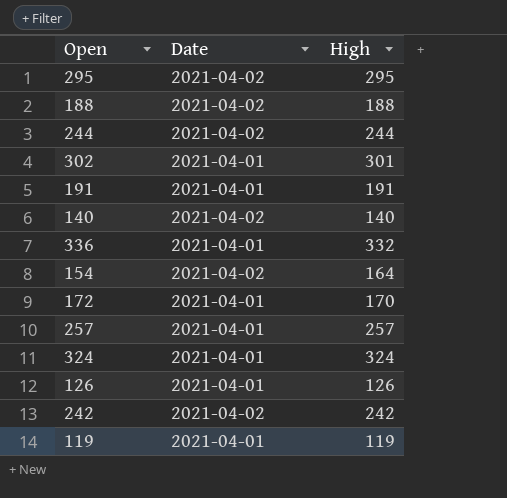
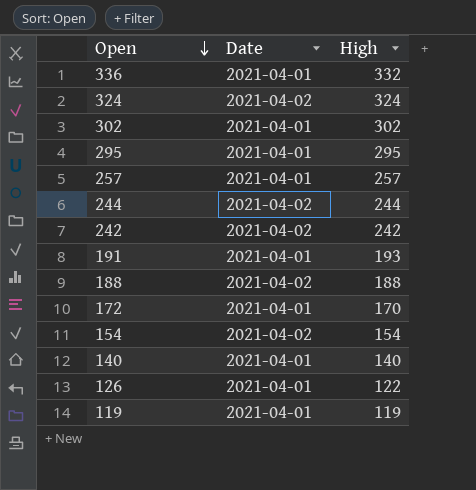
row order: none -> Open descending
324 | Date: 2021-04-01 -> 2021-04-02
302 | High: 301 -> 302
295 | Date: 2021-04-02 -> 2021-04-01
191 | High: 191 -> 193
154 | High: 164 -> 154
140 | Date: 2021-04-02 -> 2021-04-01
126 | High: 126 -> 122

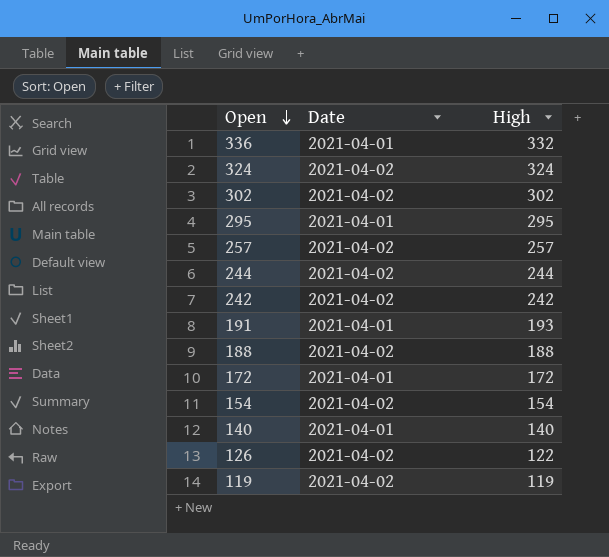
302 | Date: 2021-04-01 -> 2021-04-02
257 | Date: 2021-04-01 -> 2021-04-02
172 | High: 170 -> 172
126 | Date: 2021-04-01 -> 2021-04-02
119 | Date: 2021-04-01 -> 2021-04-02

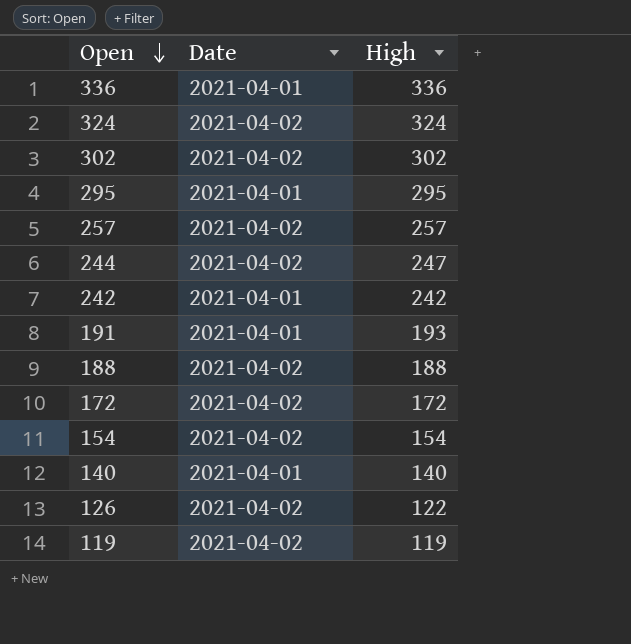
336 | High: 332 -> 336
244 | High: 244 -> 247
242 | Date: 2021-04-02 -> 2021-04-01
172 | Date: 2021-04-01 -> 2021-04-02

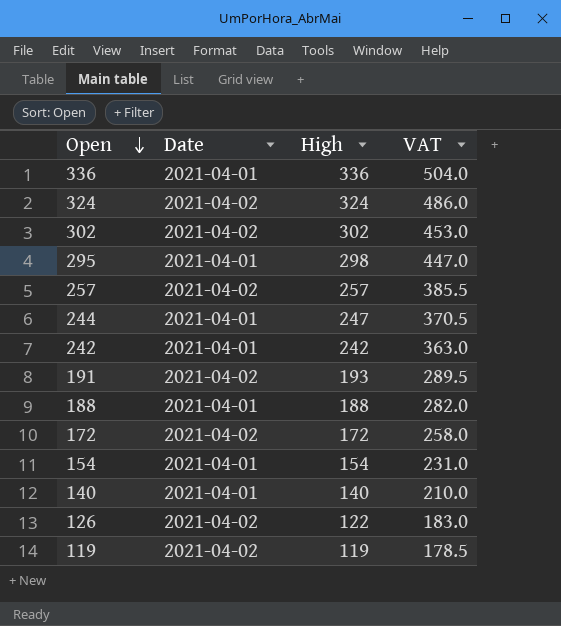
column VAT | formula: none -> [High] * 1.5
295 | High: 295 -> 298
244 | Date: 2021-04-02 -> 2021-04-01
191 | Date: 2021-04-01 -> 2021-04-02
188 | Date: 2021-04-02 -> 2021-04-01
154 | Date: 2021-04-02 -> 2021-04-01

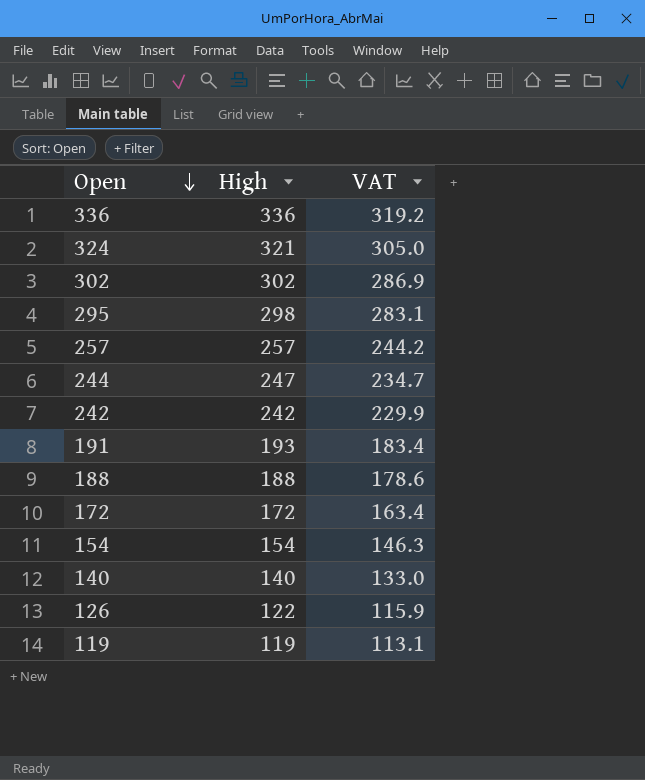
column Date | position: 2 -> none
column VAT | formula: [High] * 1.5 -> [High] * 0.95
324 | High: 324 -> 321

